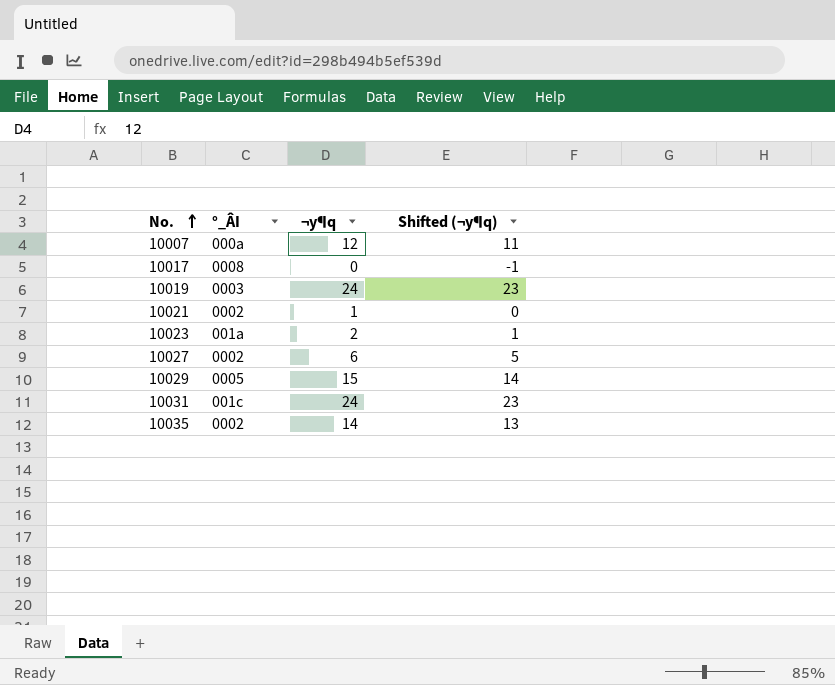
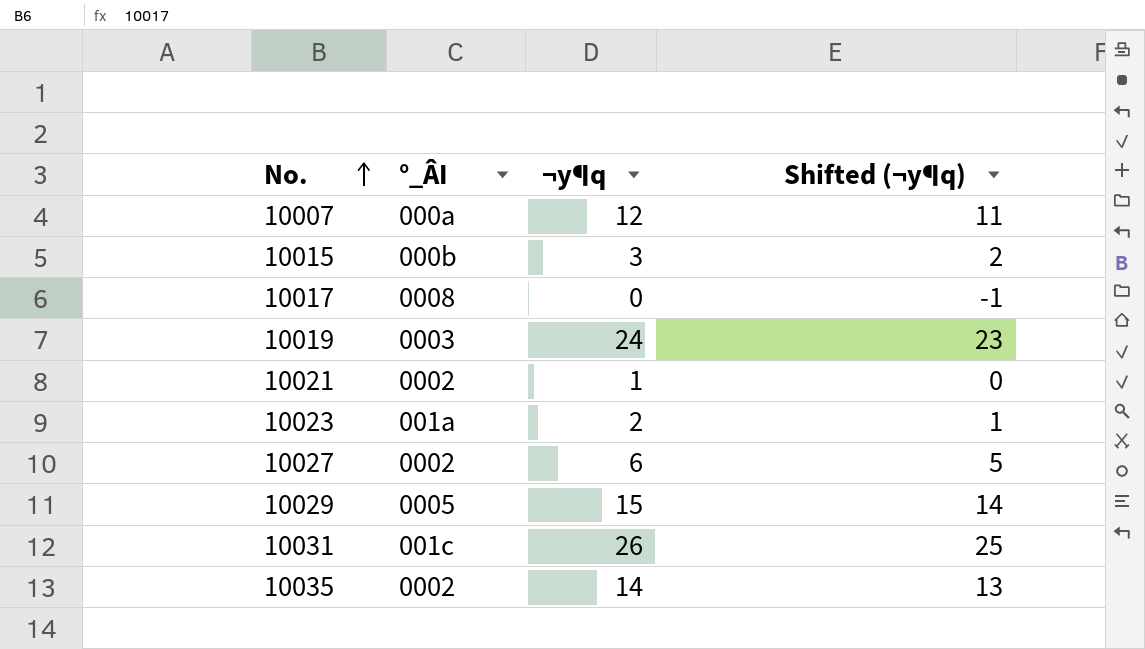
row 10015: none -> 000b | 3 | 2
10031 | ¬y¶q: 24 -> 26
10031 | Shifted (¬y¶q): 23 -> 25

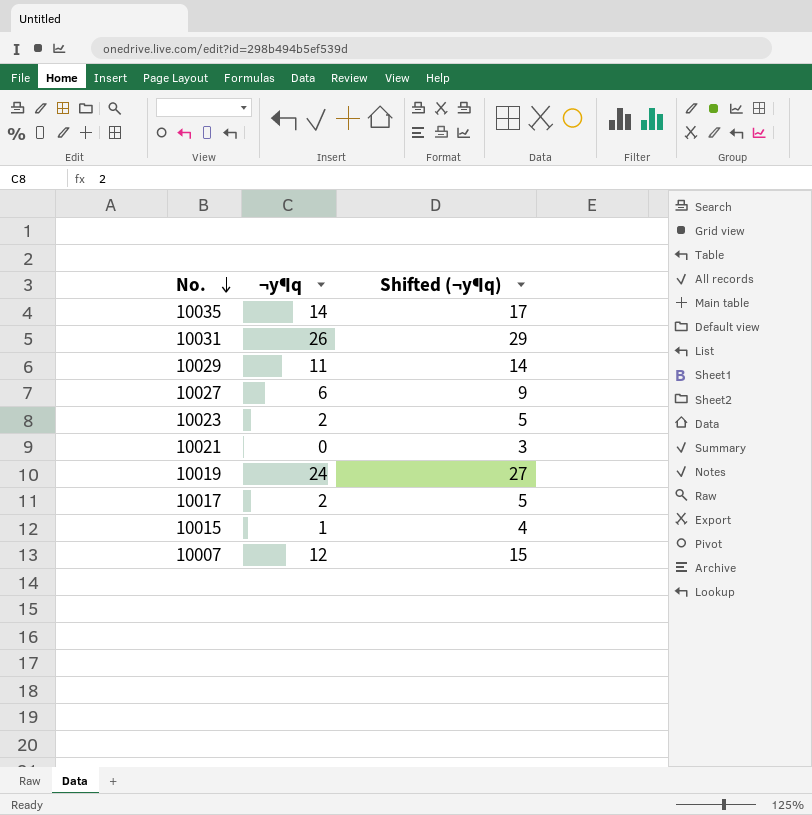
row order: No. ascending -> No. descending
column °_ÂI | position: 2 -> none
column Shifted (¬y¶q) | formula: [¬y¶q] - 1 -> [¬y¶q] + 3
10029 | ¬y¶q: 15 -> 11
10021 | ¬y¶q: 1 -> 0
10017 | ¬y¶q: 0 -> 2
10015 | ¬y¶q: 3 -> 1

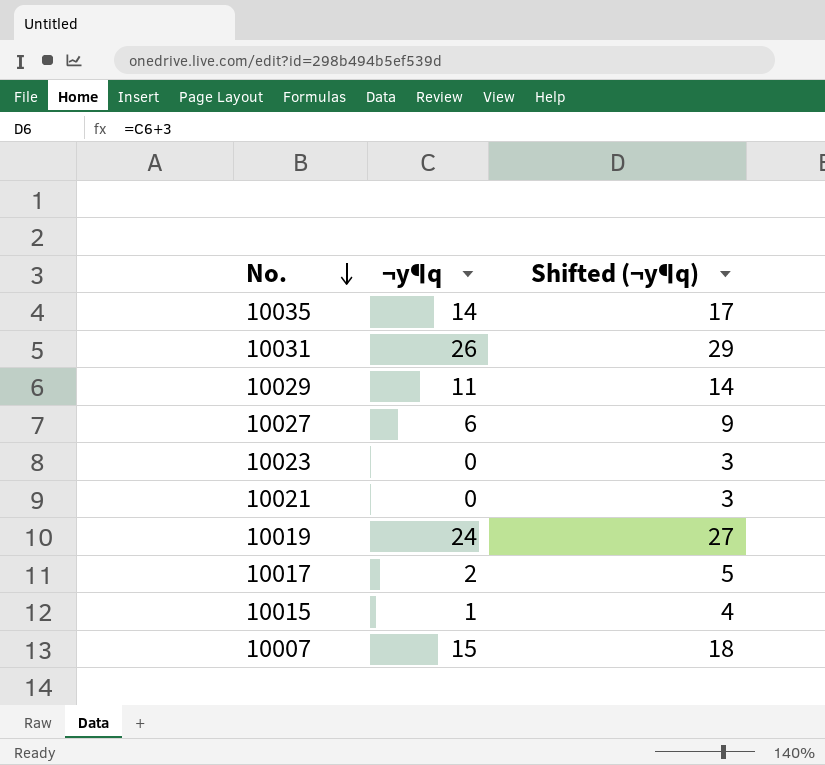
10023 | ¬y¶q: 2 -> 0
10023 | Shifted (¬y¶q): 5 -> 3
10007 | ¬y¶q: 12 -> 15
10007 | Shifted (¬y¶q): 15 -> 18

